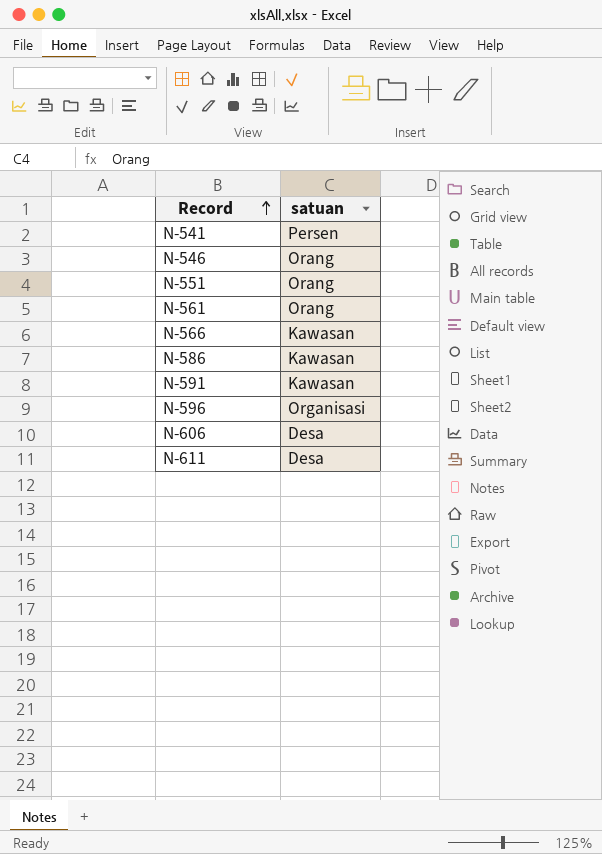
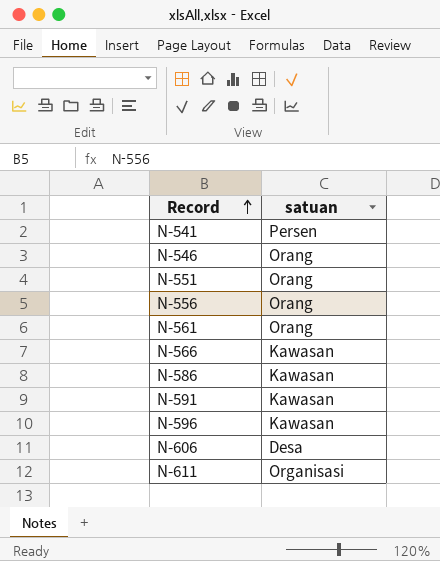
row N-556: none -> Orang
N-596 | satuan: Organisasi -> Kawasan
N-611 | satuan: Desa -> Organisasi

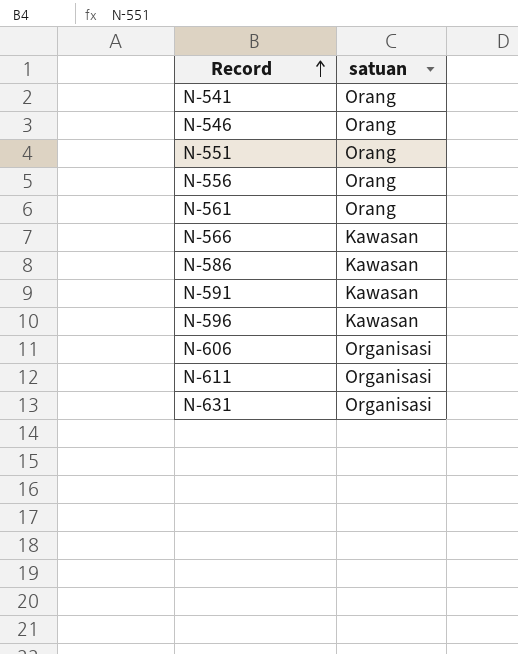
N-541 | satuan: Persen -> Orang
N-606 | satuan: Desa -> Organisasi
row N-631: none -> Organisasi

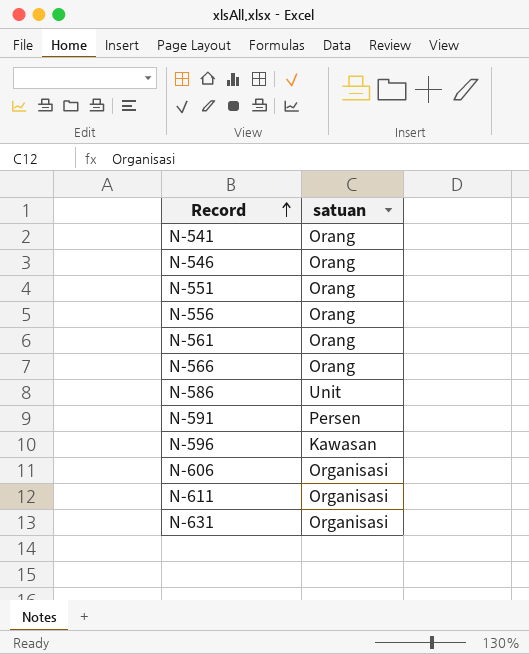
N-566 | satuan: Kawasan -> Orang
N-586 | satuan: Kawasan -> Unit
N-591 | satuan: Kawasan -> Persen

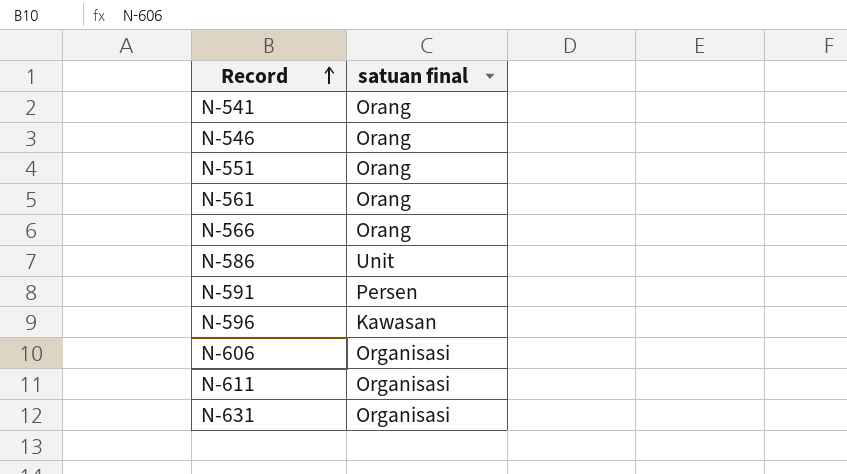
column name: satuan -> satuan final
row N-556: Orang -> none

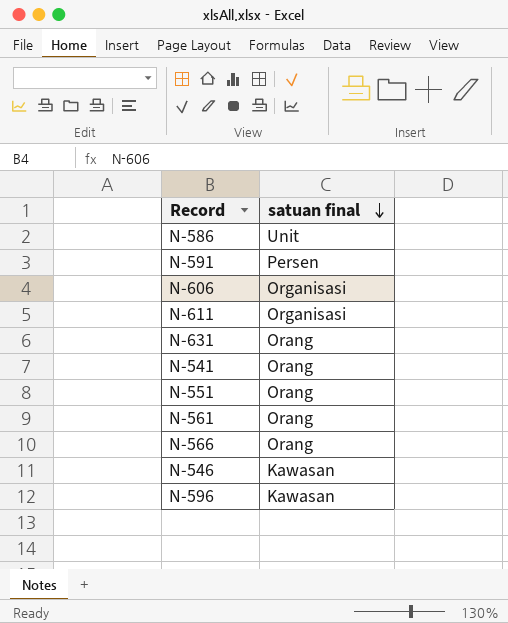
row order: Record ascending -> satuan final descending
N-631 | satuan final: Organisasi -> Orang
N-546 | satuan final: Orang -> Kawasan

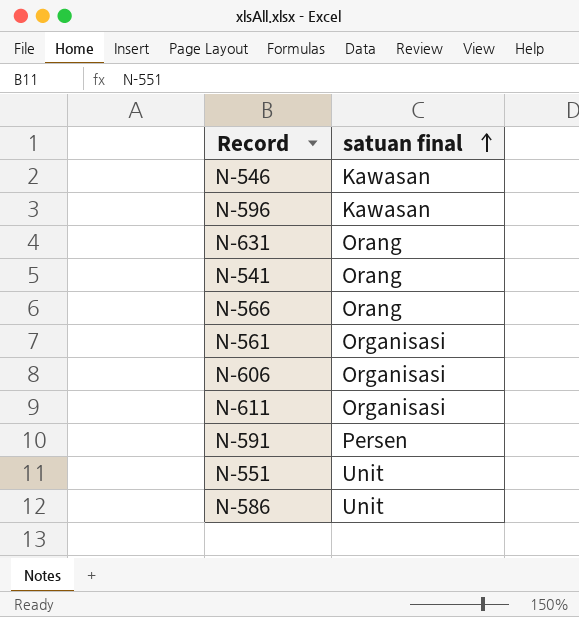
row order: satuan final descending -> satuan final ascending
N-561 | satuan final: Orang -> Organisasi
N-551 | satuan final: Orang -> Unit

